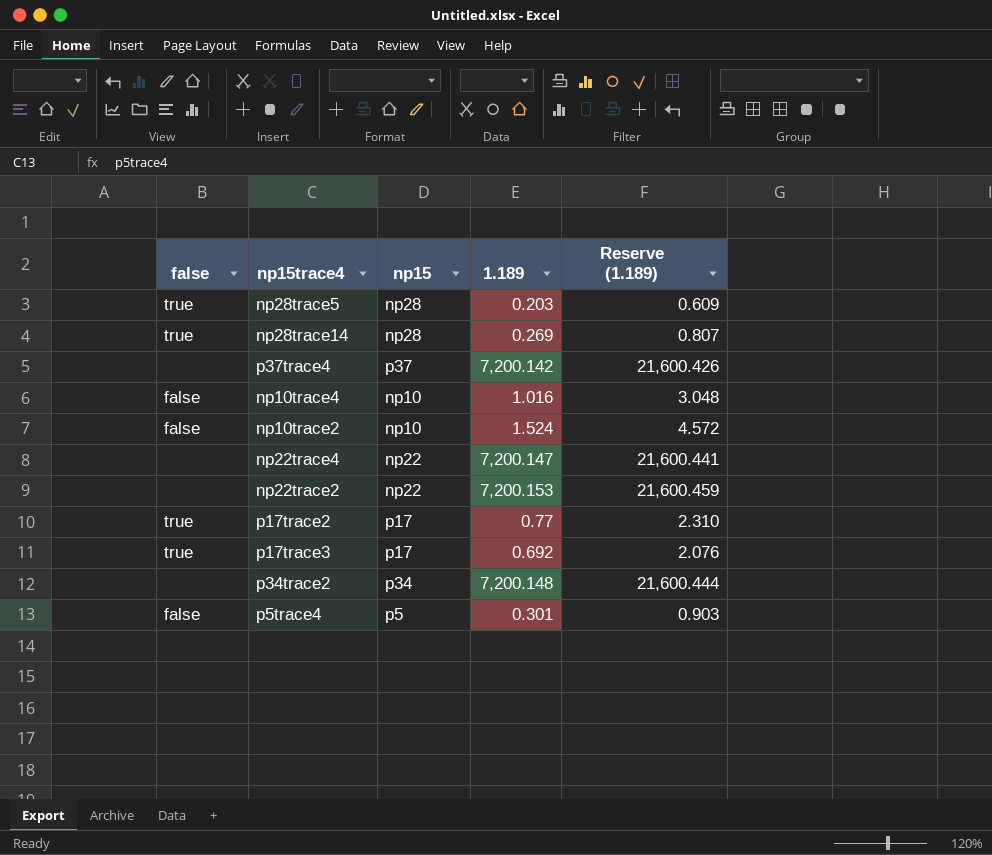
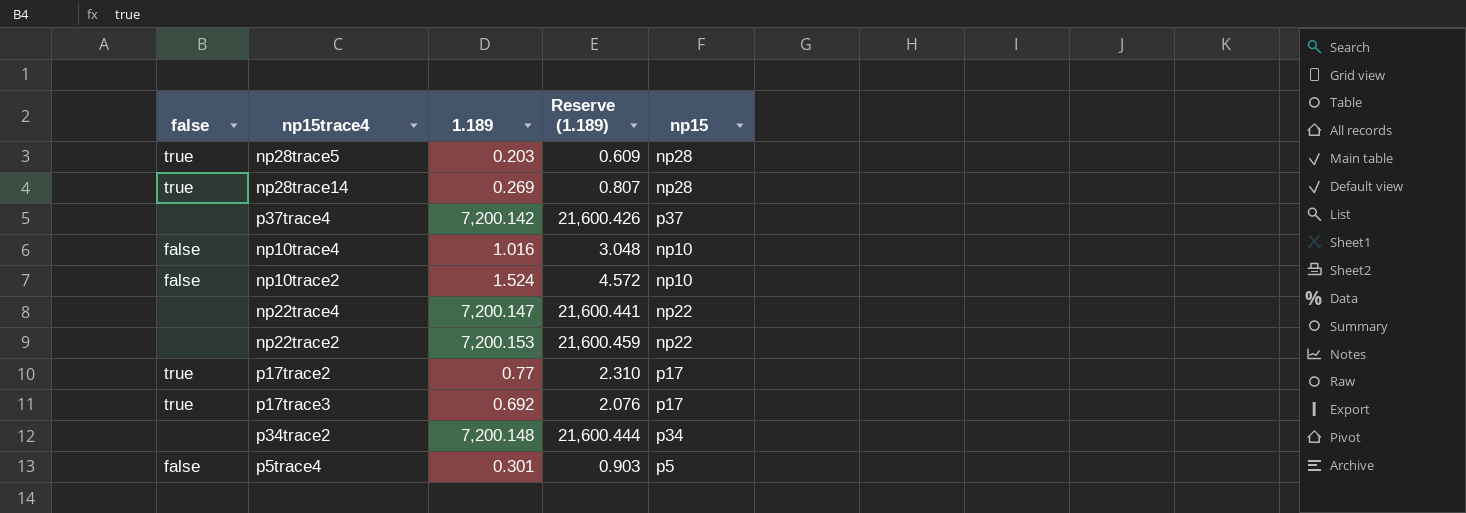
column np15 | position: 3 -> 5

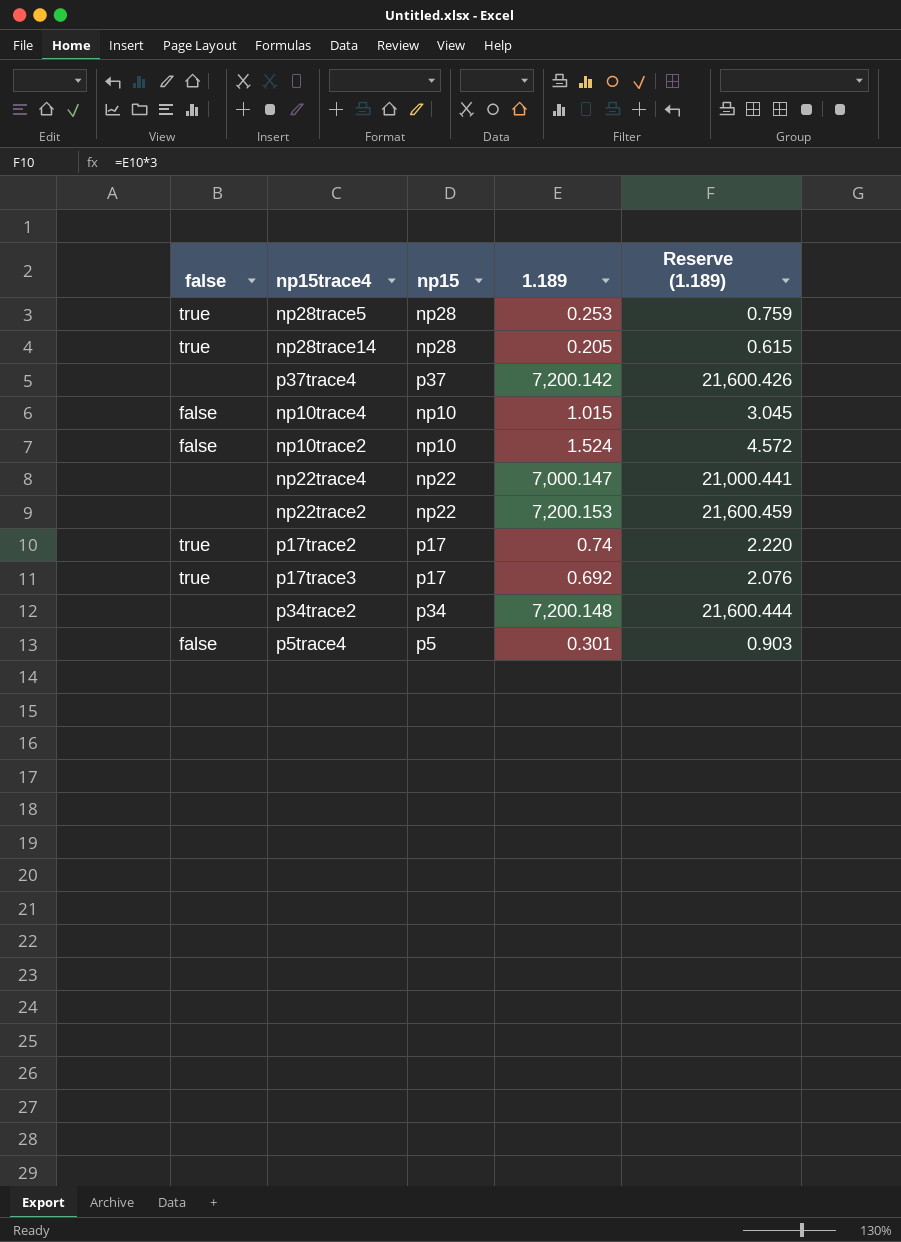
column np15 | position: 5 -> 3
np28trace5 | 1.189: 0.203 -> 0.253
np28trace5 | Reserve (1.189): 0.609 -> 0.759
np28trace14 | 1.189: 0.269 -> 0.205
np28trace14 | Reserve (1.189): 0.807 -> 0.615
np10trace4 | 1.189: 1.016 -> 1.015
np10trace4 | Reserve (1.189): 3.048 -> 3.045
np22trace4 | 1.189: 7,200.147 -> 7,000.147
np22trace4 | Reserve (1.189): 21,600.441 -> 21,000.441
p17trace2 | 1.189: 0.77 -> 0.74
p17trace2 | Reserve (1.189): 2.310 -> 2.220

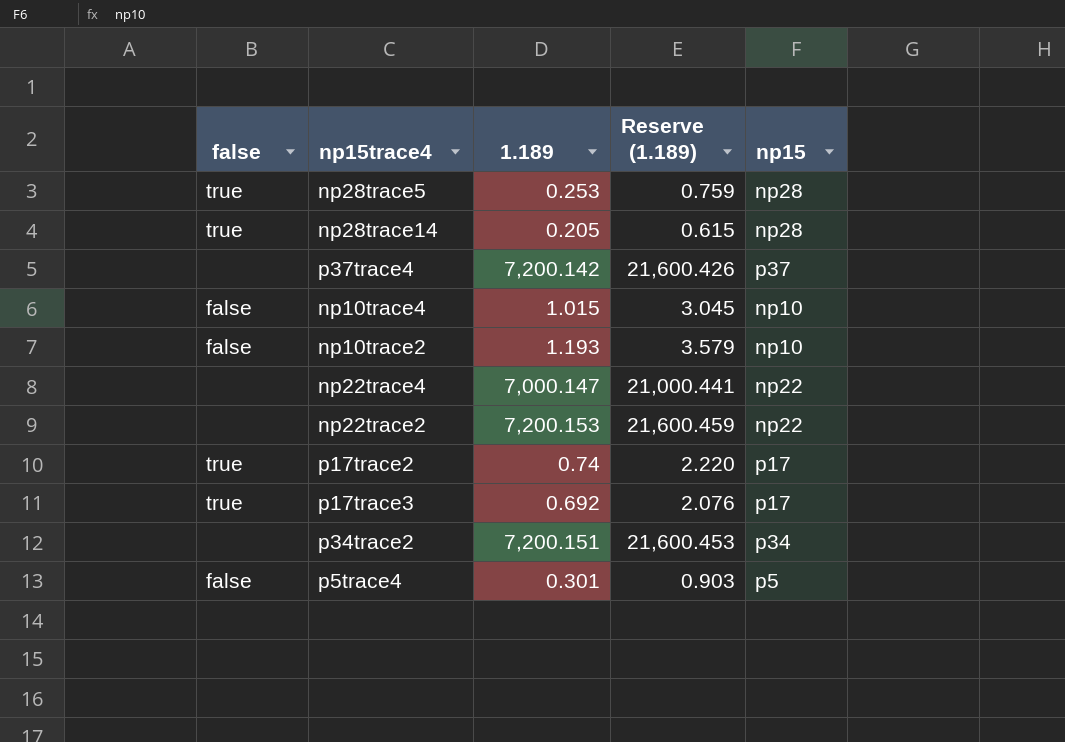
column np15 | position: 3 -> 5
np10trace2 | 1.189: 1.524 -> 1.193
np10trace2 | Reserve (1.189): 4.572 -> 3.579
p34trace2 | 1.189: 7,200.148 -> 7,200.151
p34trace2 | Reserve (1.189): 21,600.444 -> 21,600.453

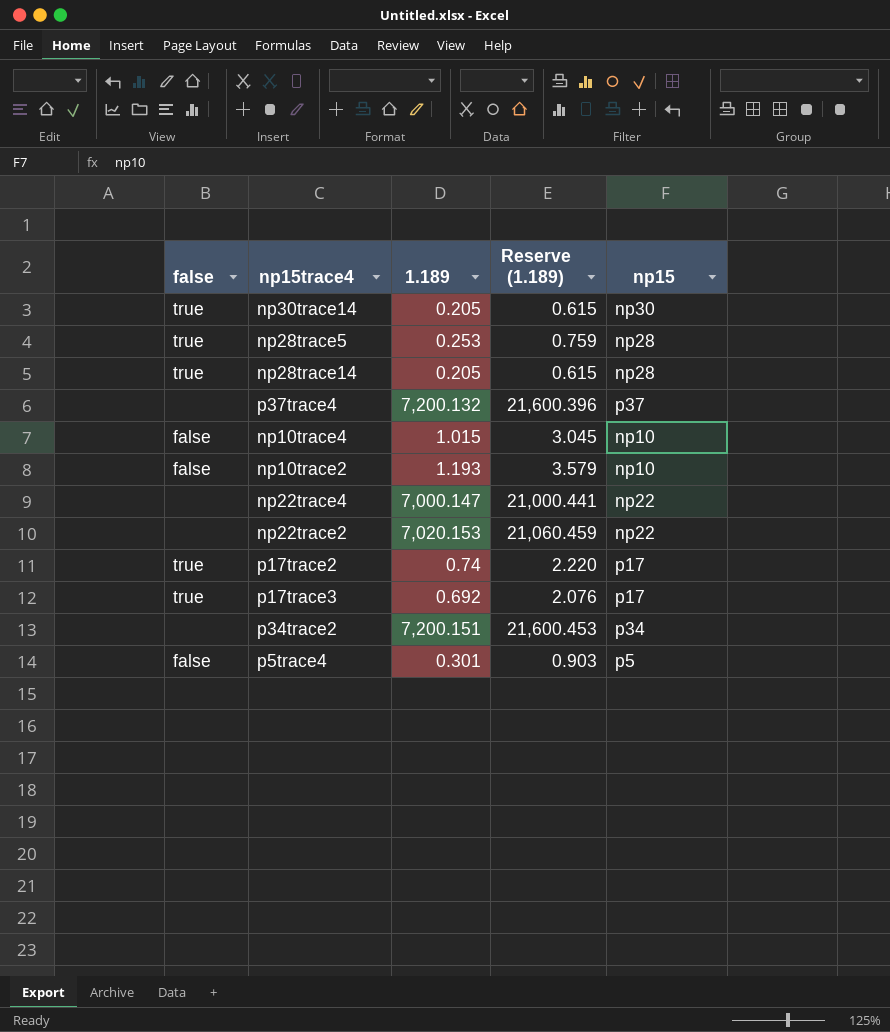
row np30trace14: none -> true | 0.205 | 0.615 | np30
p37trace4 | 1.189: 7,200.142 -> 7,200.132
p37trace4 | Reserve (1.189): 21,600.426 -> 21,600.396
np22trace2 | 1.189: 7,200.153 -> 7,020.153
np22trace2 | Reserve (1.189): 21,600.459 -> 21,060.459

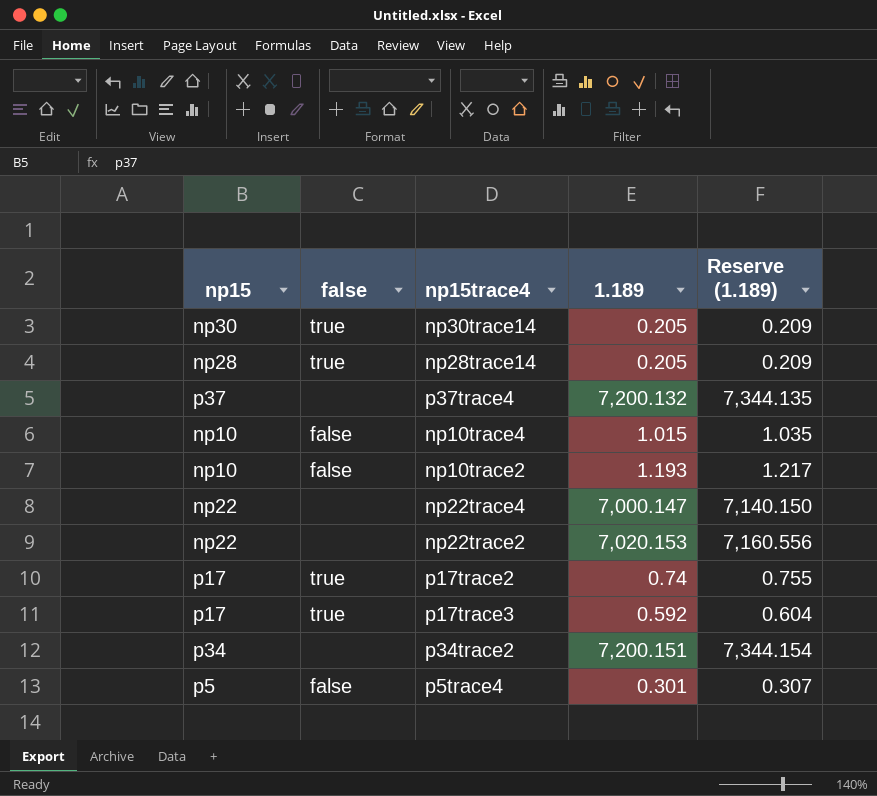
column np15 | position: 5 -> 1
column Reserve (1.189) | formula: [1.189] * 3 -> [1.189] * 1.02
row np28trace5: true | 0.253 | 0.759 | np28 -> none
p17trace3 | 1.189: 0.692 -> 0.592

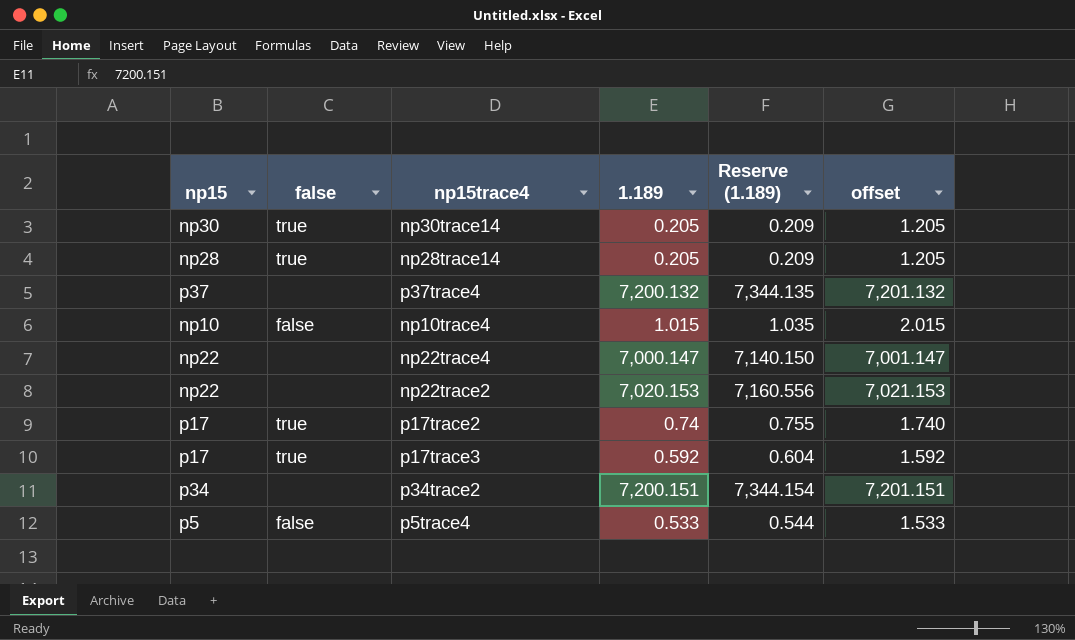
column offset | formula: none -> [1.189] + 1
row np10trace2: np10 | false | 1.193 | 1.217 -> none
p5trace4 | 1.189: 0.301 -> 0.533
p5trace4 | Reserve (1.189): 0.307 -> 0.544

